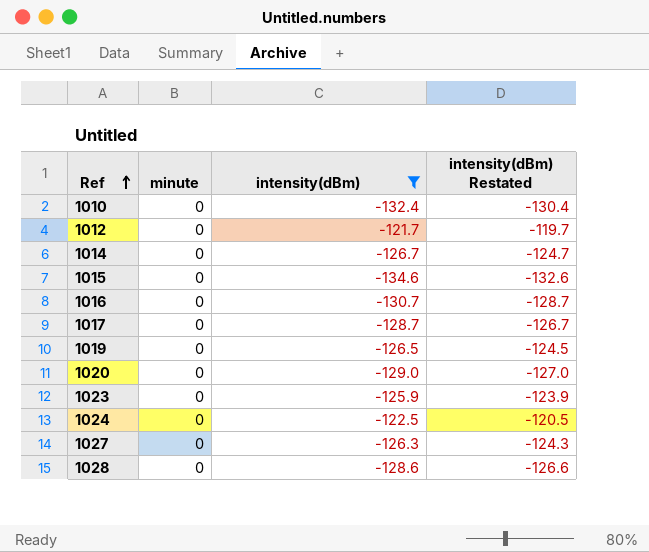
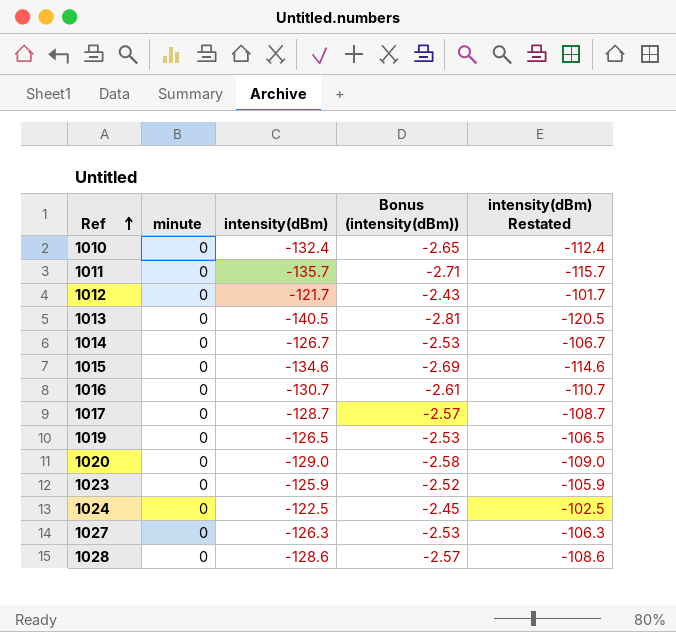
filter: intensity(dBm) >= -134.6 -> none
column Bonus (intensity(dBm)) | formula: none -> [intensity(dBm)] * 0.02
column intensity(dBm) Restated | formula: [intensity(dBm)] + 2 -> [intensity(dBm)] + 20

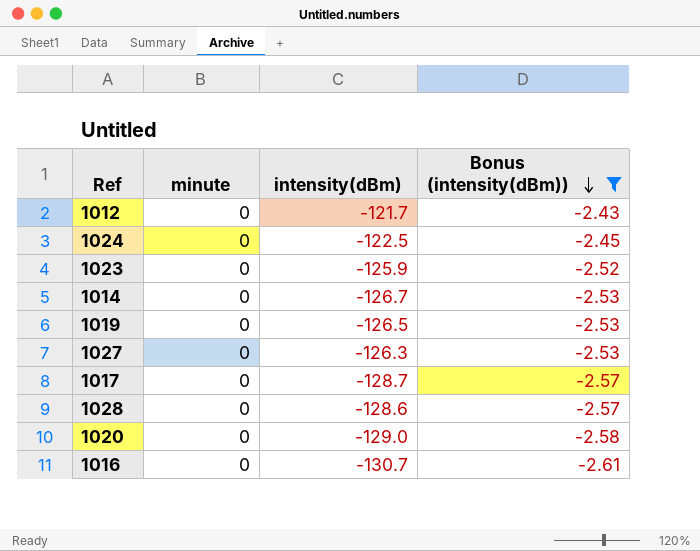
filter: none -> Bonus (intensity(dBm)) >= -2.61
row order: Ref ascending -> Bonus (intensity(dBm)) descending
column intensity(dBm) Restated | formula: [intensity(dBm)] + 20 -> none

